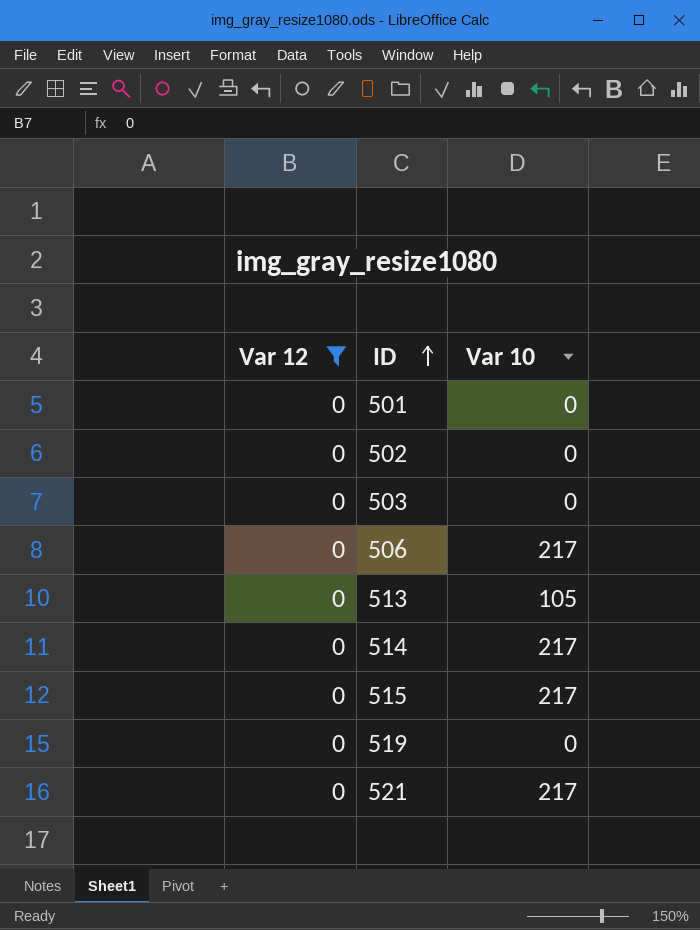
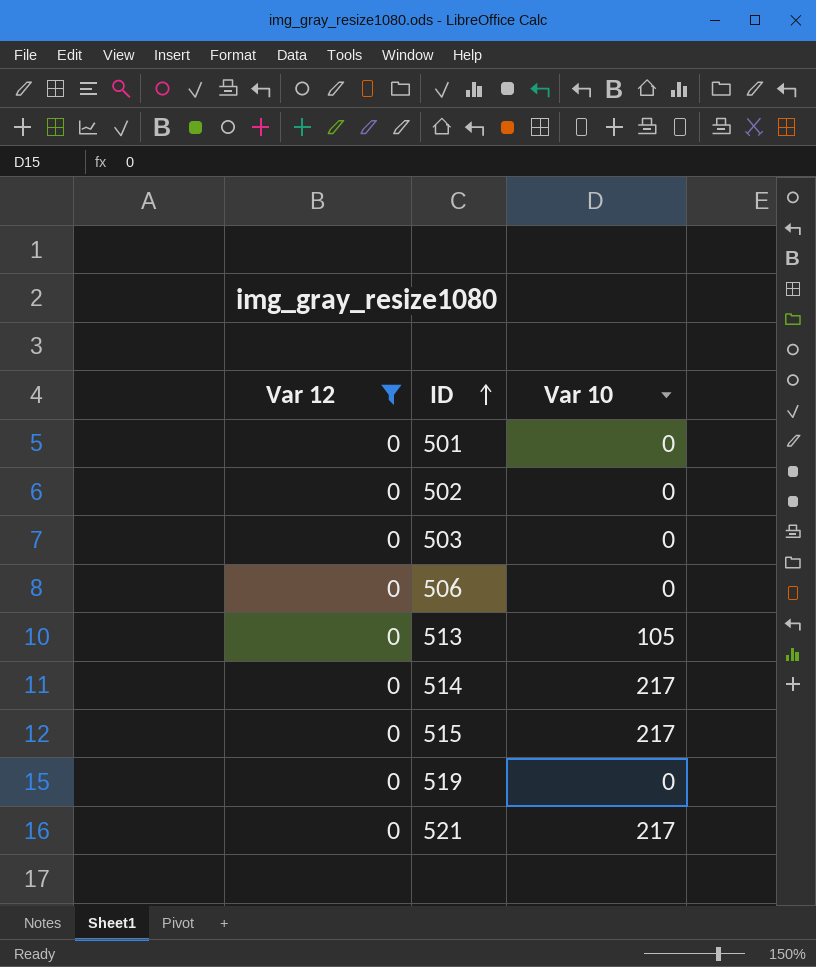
506 | Var 10: 217 -> 0

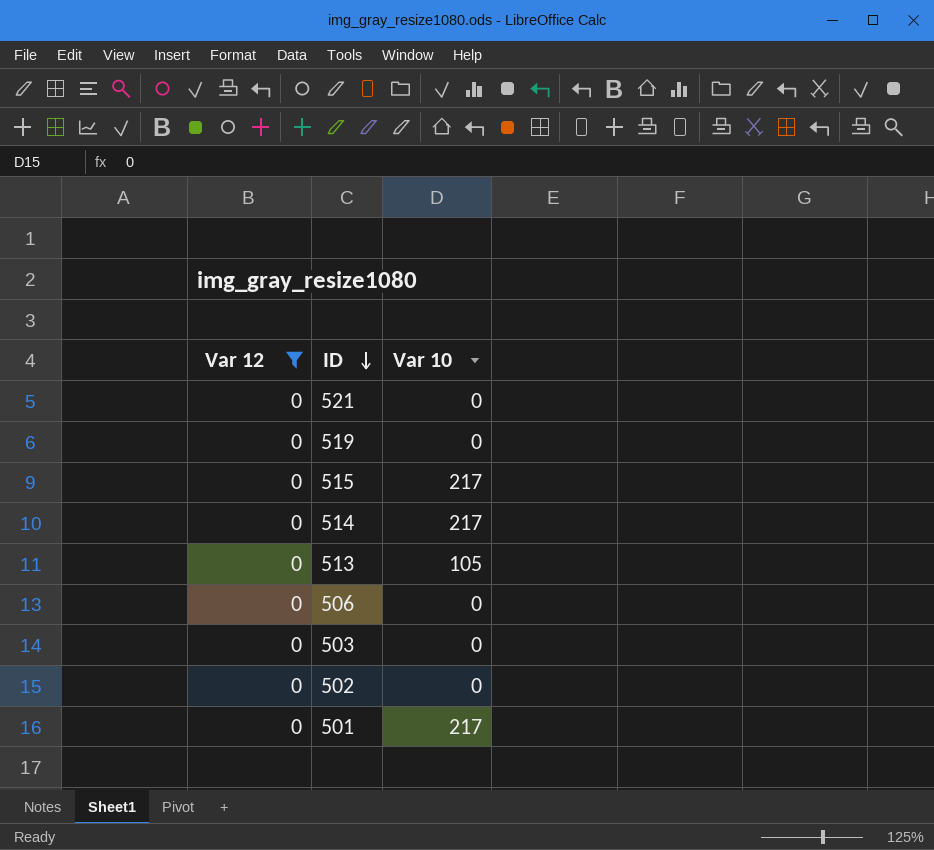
row order: ID ascending -> ID descending
521 | Var 10: 217 -> 0
501 | Var 10: 0 -> 217

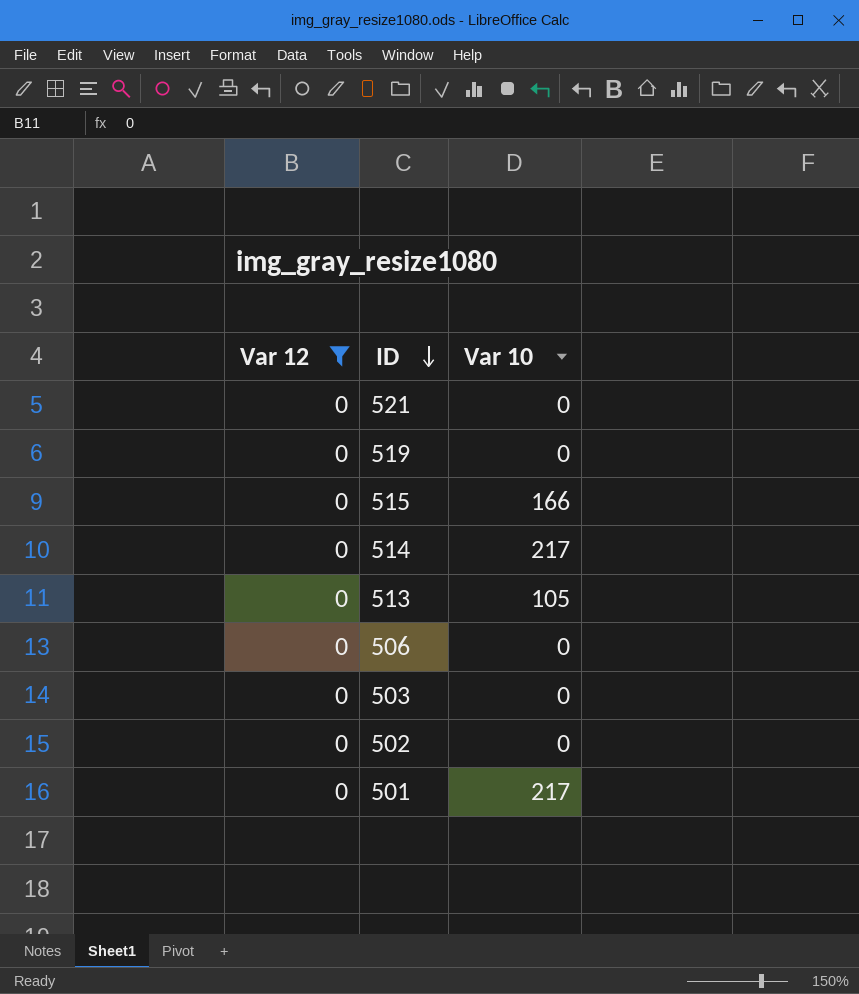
515 | Var 10: 217 -> 166

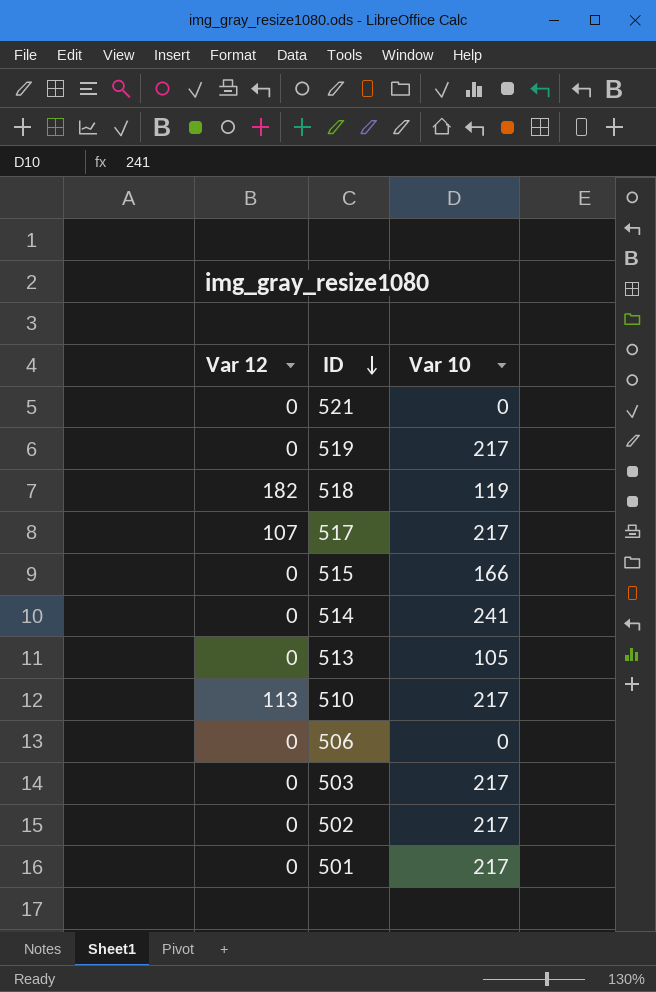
filter: Var 12 = 0 -> none
519 | Var 10: 0 -> 217
514 | Var 10: 217 -> 241
503 | Var 10: 0 -> 217
502 | Var 10: 0 -> 217

